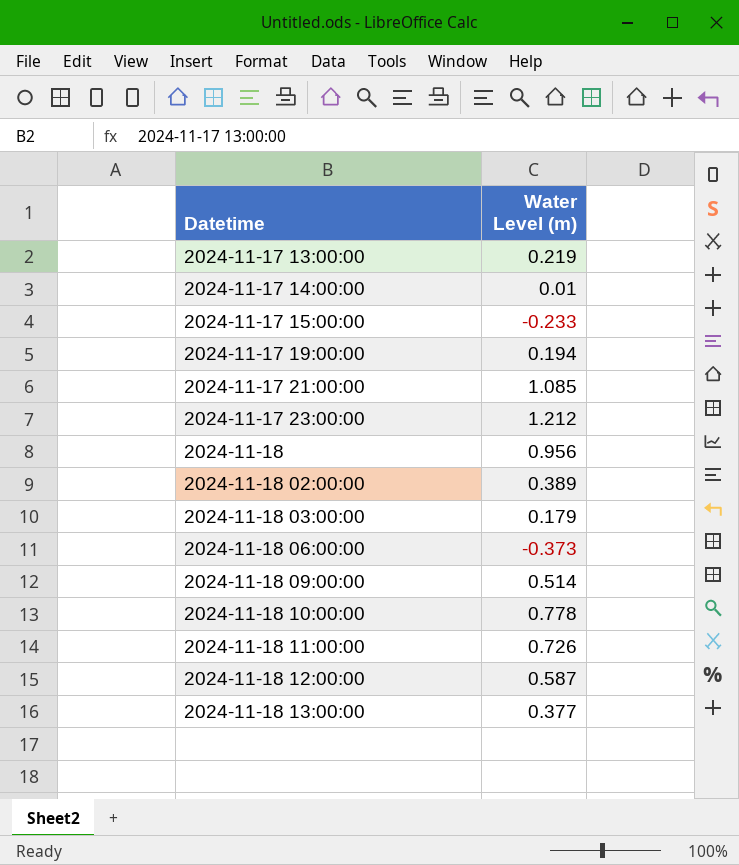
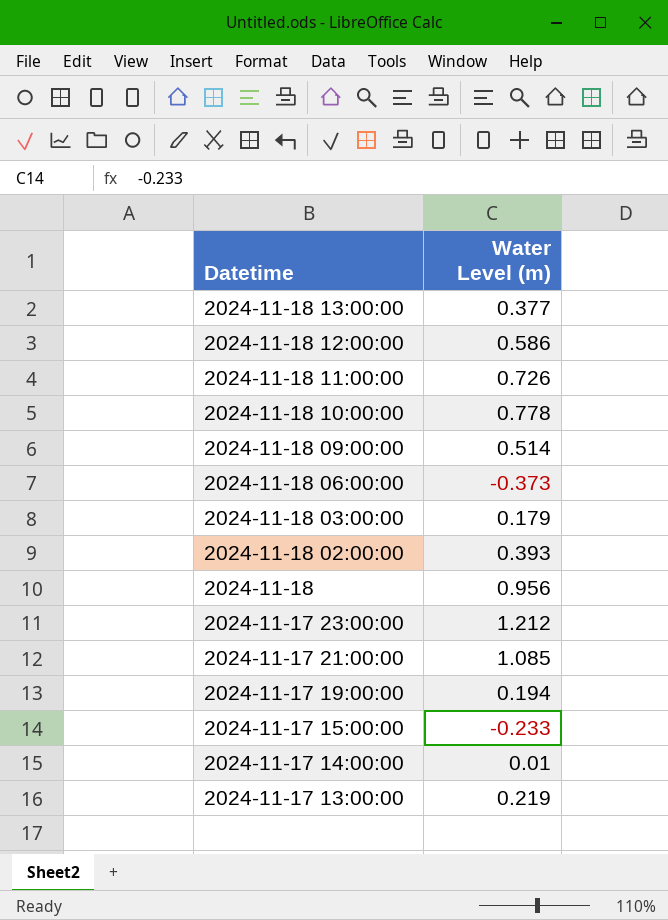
row order: Datetime ascending -> Datetime descending
2024-11-18 12:00:00 | Water Level (m): 0.587 -> 0.586
2024-11-18 02:00:00 | Water Level (m): 0.389 -> 0.393

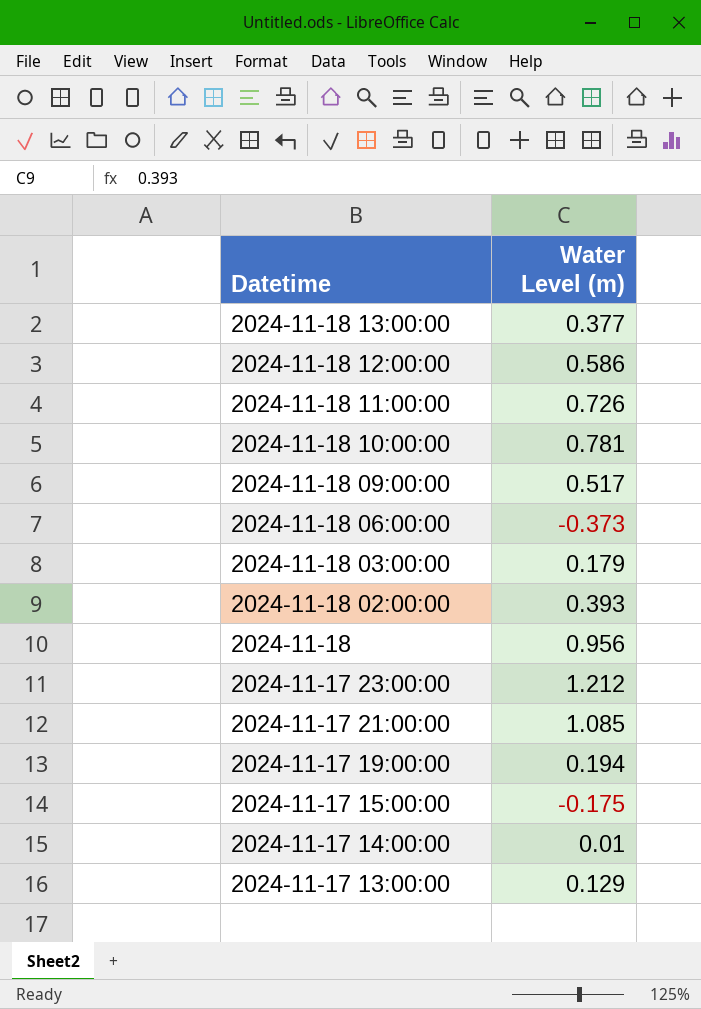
2024-11-18 10:00:00 | Water Level (m): 0.778 -> 0.781
2024-11-18 09:00:00 | Water Level (m): 0.514 -> 0.517
2024-11-17 15:00:00 | Water Level (m): -0.233 -> -0.175
2024-11-17 13:00:00 | Water Level (m): 0.219 -> 0.129

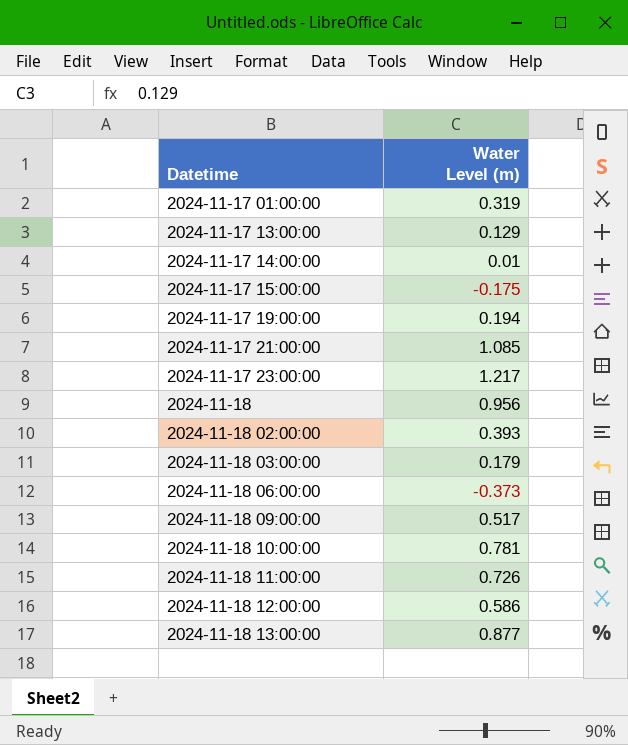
row order: Datetime descending -> Datetime ascending
row 2024-11-17 01:00:00: none -> 0.319
2024-11-17 23:00:00 | Water Level (m): 1.212 -> 1.217
2024-11-18 13:00:00 | Water Level (m): 0.377 -> 0.877

